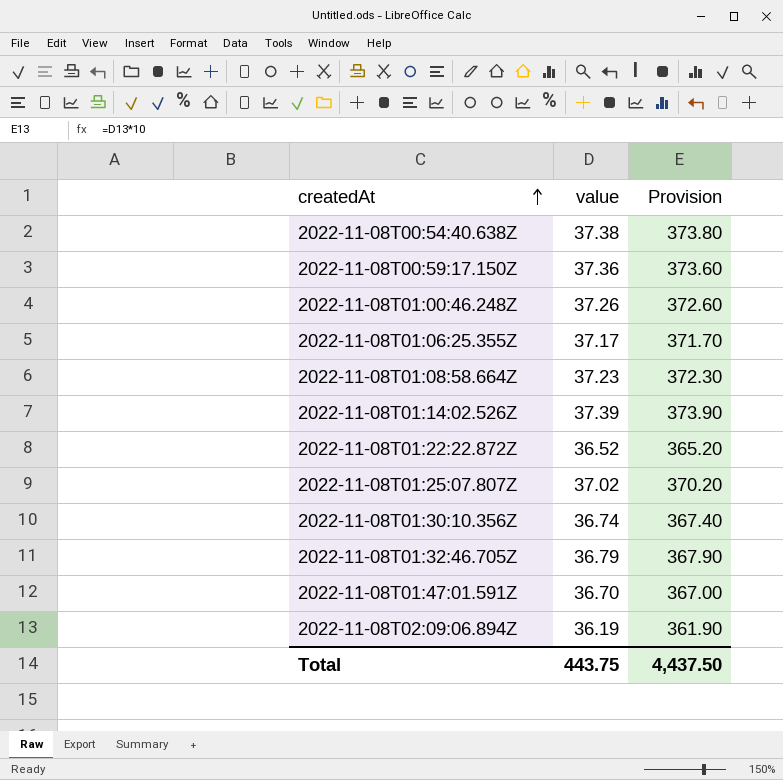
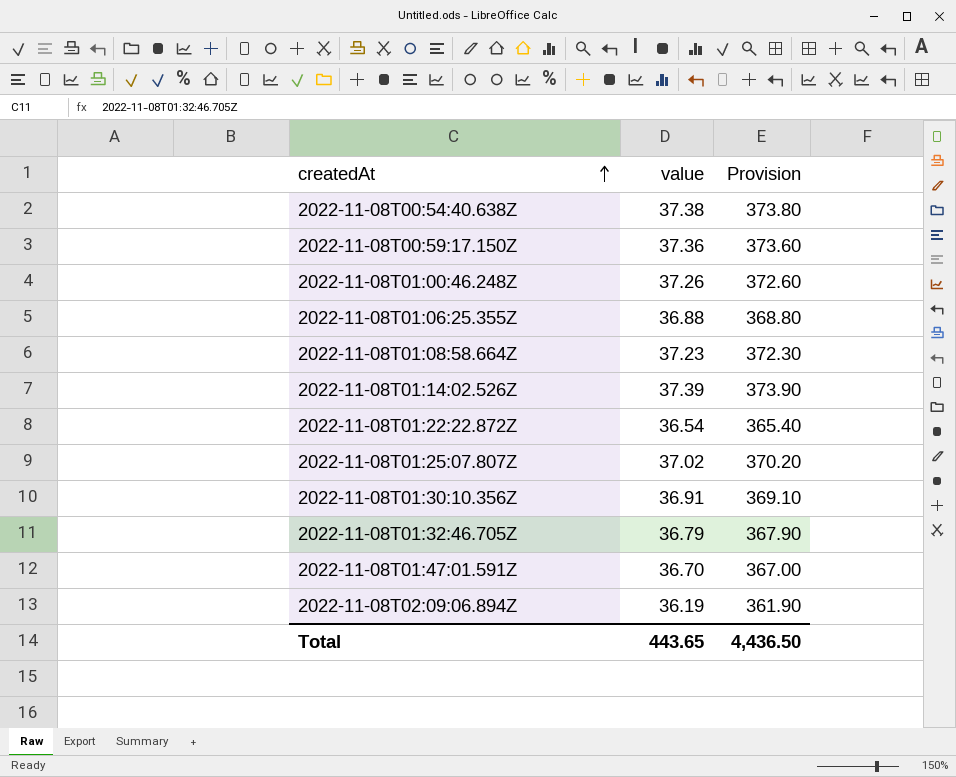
2022-11-08T01:06:25.355Z | value: 37.17 -> 36.88
2022-11-08T01:06:25.355Z | Provision: 371.70 -> 368.80
2022-11-08T01:22:22.872Z | value: 36.52 -> 36.54
2022-11-08T01:22:22.872Z | Provision: 365.20 -> 365.40
2022-11-08T01:30:10.356Z | value: 36.74 -> 36.91
2022-11-08T01:30:10.356Z | Provision: 367.40 -> 369.10
Total | value: 443.75 -> 443.65
Total | Provision: 4,437.50 -> 4,436.50

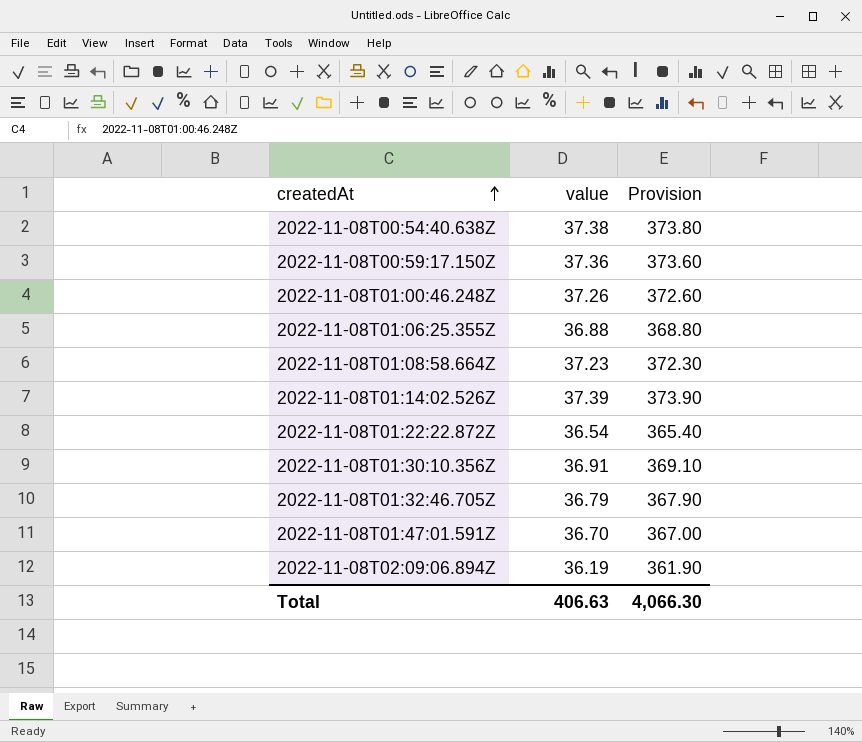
row 2022-11-08T01:25:07.807Z: 37.02 | 370.20 -> none
Total | value: 443.65 -> 406.63
Total | Provision: 4,436.50 -> 4,066.30

